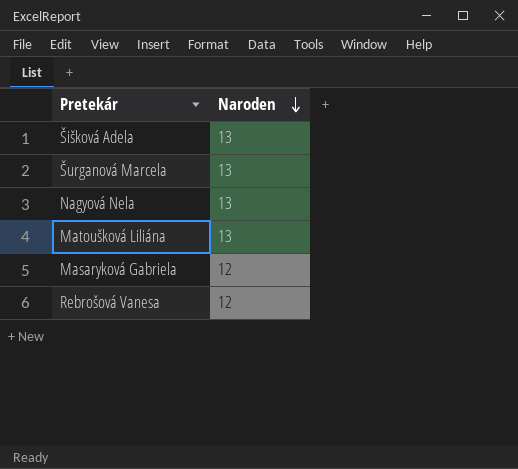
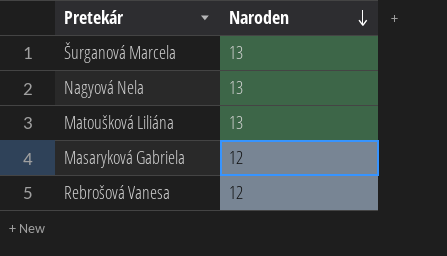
row Šišková Adela: 13 -> none

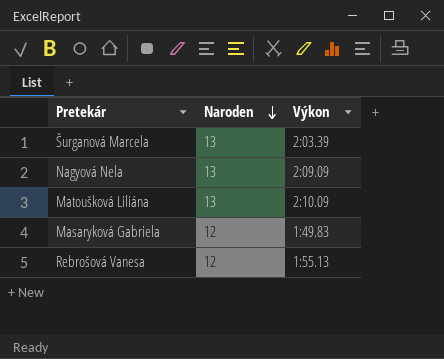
column Výkon | position: none -> 3

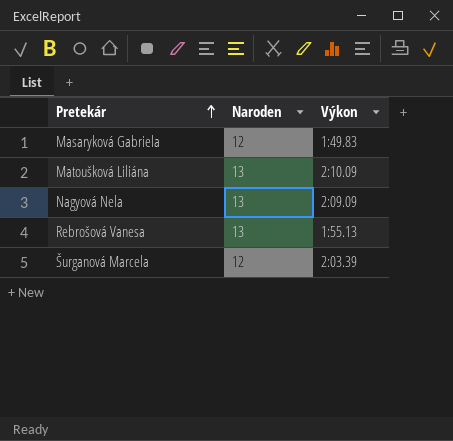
row order: Naroden descending -> Pretekár ascending
Rebrošová Vanesa | Naroden: 12 -> 13
Šurganová Marcela | Naroden: 13 -> 12

